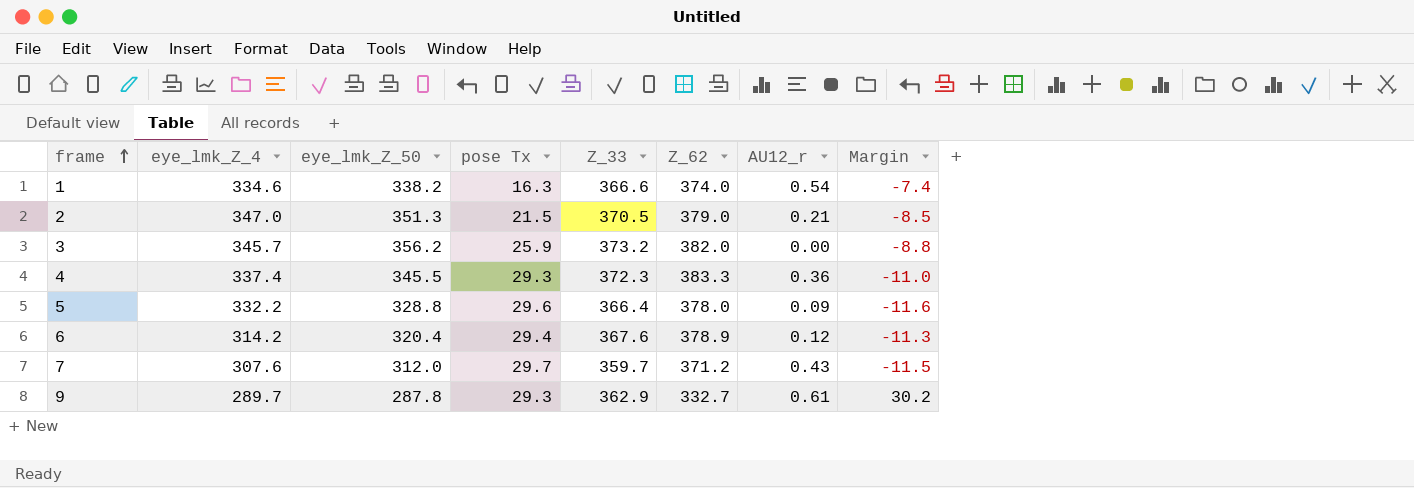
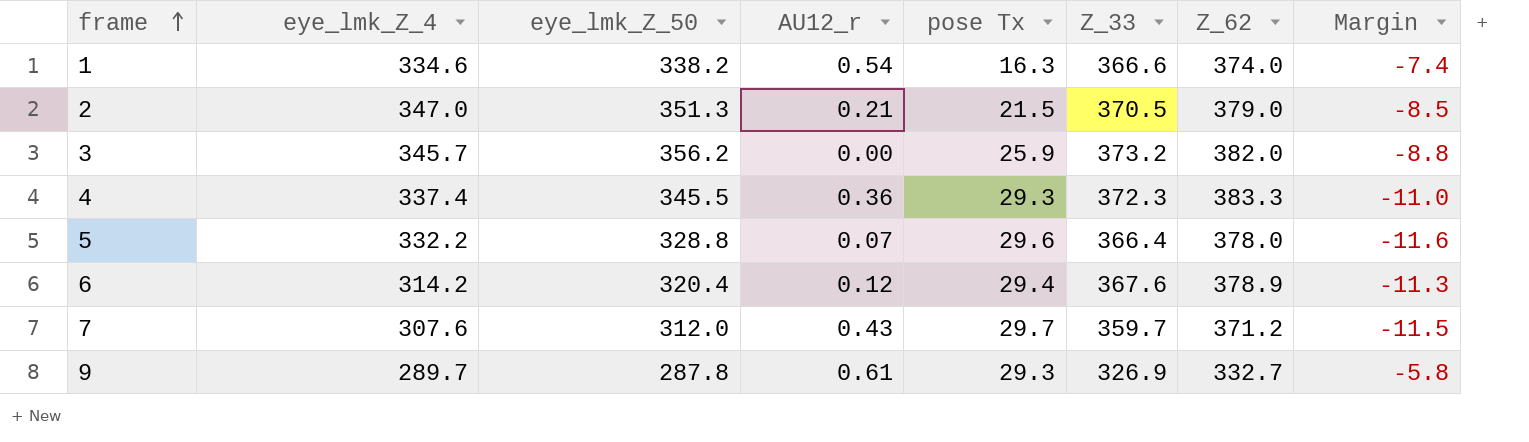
column AU12_r | position: 7 -> 4
5 | AU12_r: 0.09 -> 0.07
9 | Z_33: 362.9 -> 326.9
9 | Margin: 30.2 -> -5.8

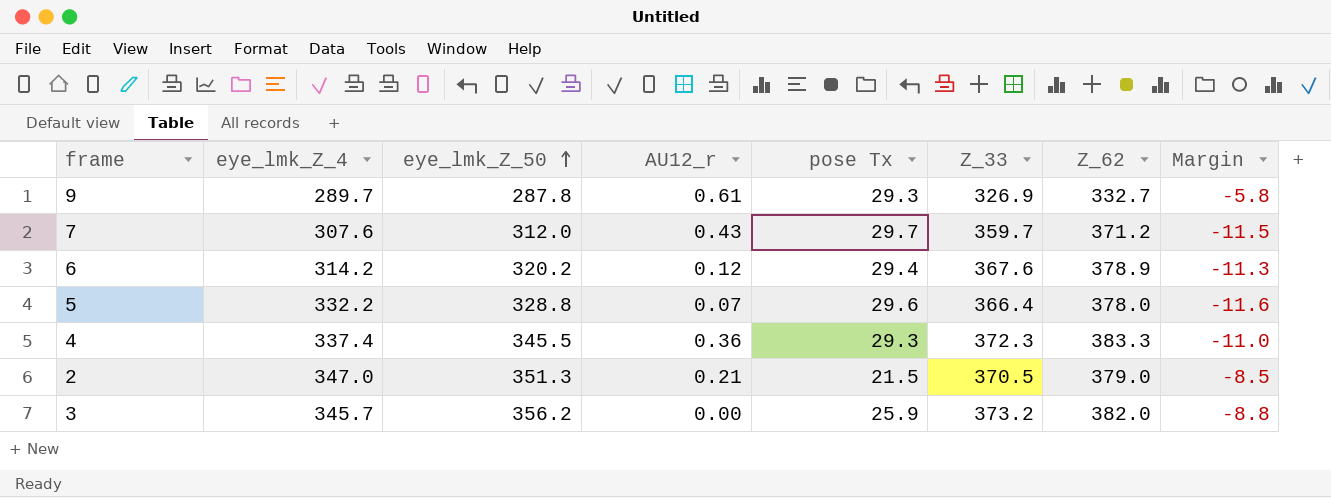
row order: frame ascending -> eye_lmk_Z_50 ascending
row 1: 334.6 | 338.2 | 0.54 | 16.3 | 366.6 | 374.0 | -7.4 -> none
6 | eye_lmk_Z_50: 320.4 -> 320.2

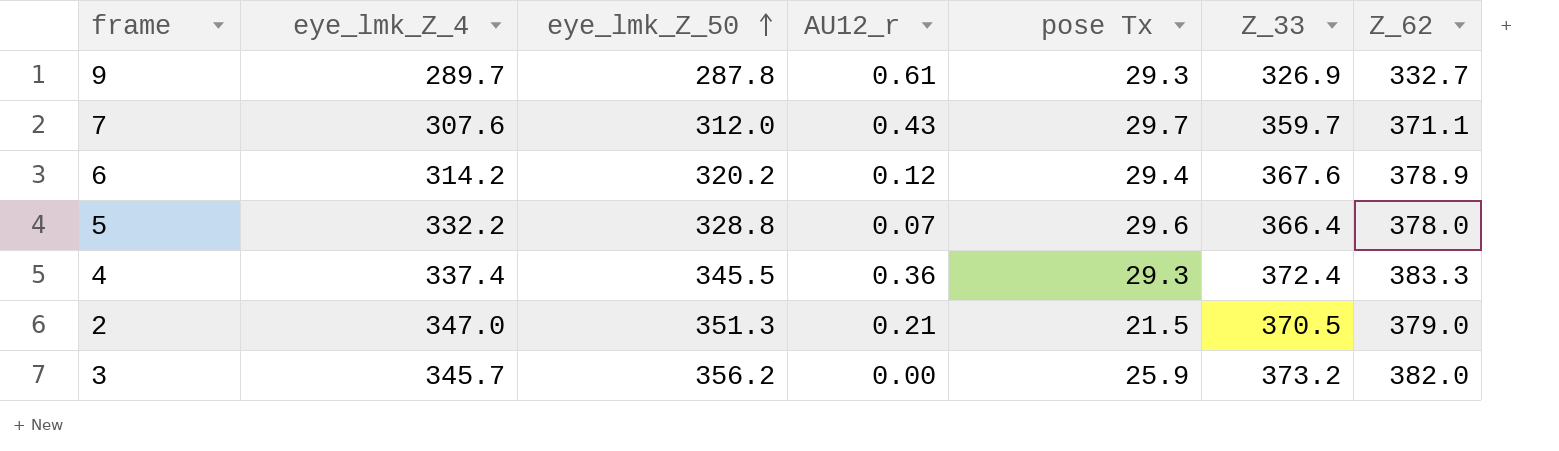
column Margin | formula: [Z_33] - [Z_62] -> none
7 | Z_62: 371.2 -> 371.1
4 | Z_33: 372.3 -> 372.4

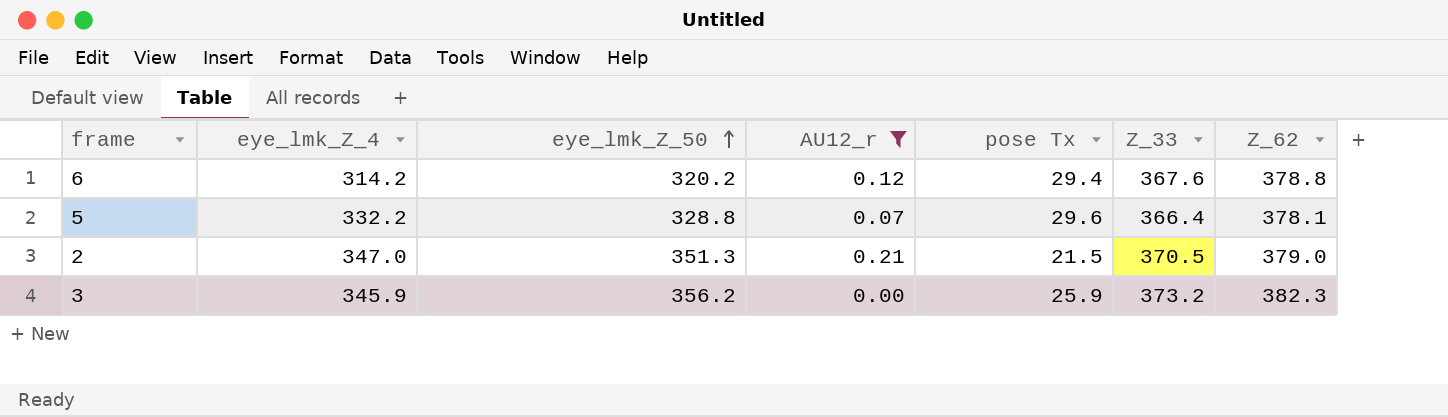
filter: none -> AU12_r <= 0.21
6 | Z_62: 378.9 -> 378.8
5 | Z_62: 378.0 -> 378.1
3 | eye_lmk_Z_4: 345.7 -> 345.9
3 | Z_62: 382.0 -> 382.3

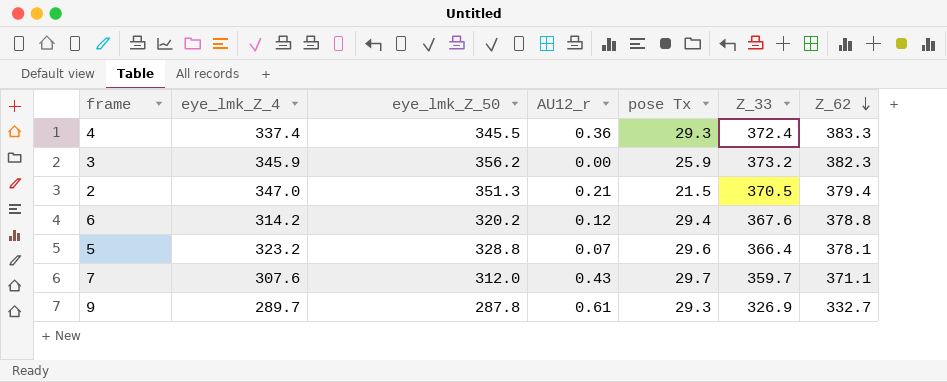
filter: AU12_r <= 0.21 -> none
row order: eye_lmk_Z_50 ascending -> Z_62 descending
2 | Z_62: 379.0 -> 379.4
5 | eye_lmk_Z_4: 332.2 -> 323.2

